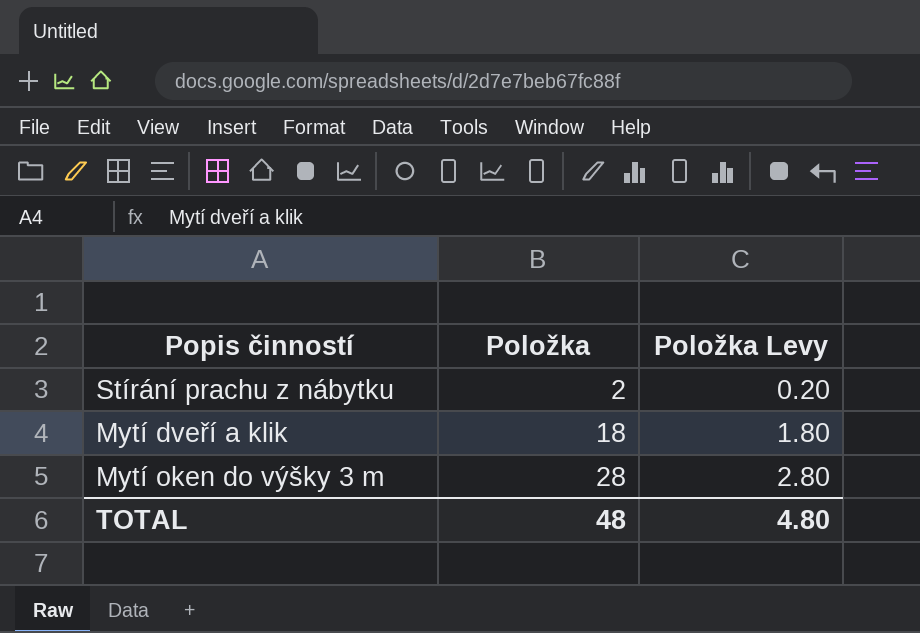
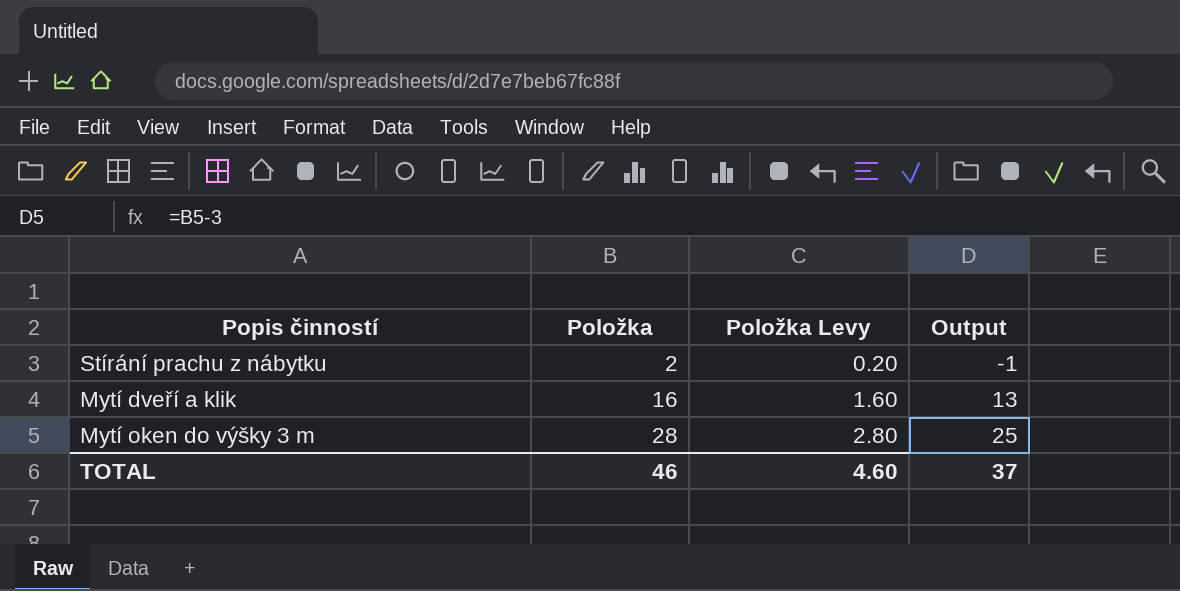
column Output | formula: none -> [Položka] - 3
Mytí dveří a klik | Položka: 18 -> 16
Mytí dveří a klik | Položka Levy: 1.80 -> 1.60
TOTAL | Položka: 48 -> 46
TOTAL | Položka Levy: 4.80 -> 4.60

